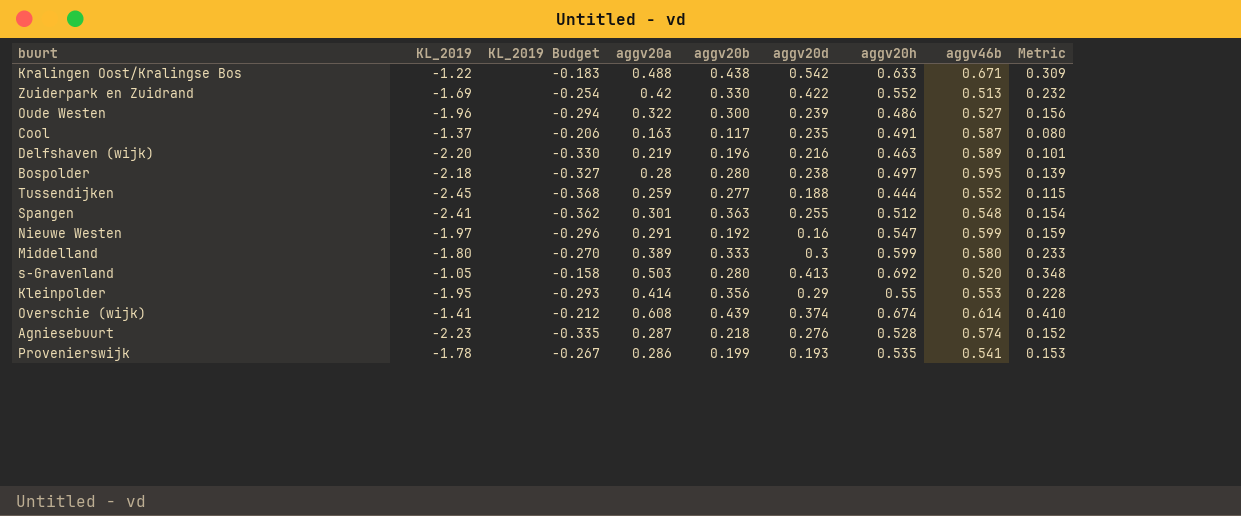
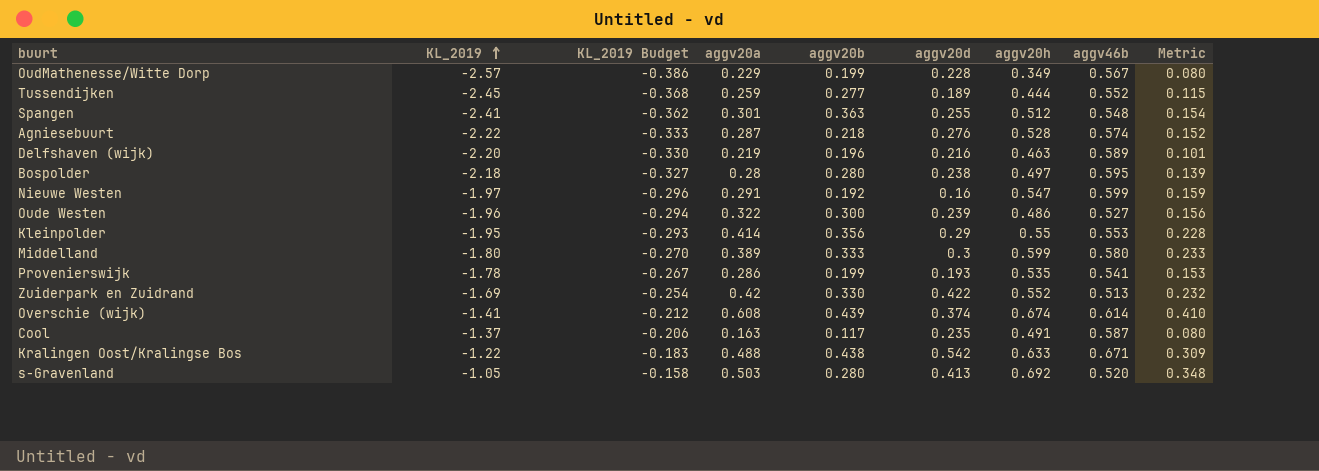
row order: none -> KL_2019 ascending
row OudMathenesse/Witte Dorp: none -> -2.57 | -0.386 | 0.229 | 0.199 | 0.228 | 0.349 | 0.567 | 0.080
Tussendijken | aggv20d: 0.188 -> 0.189
Agniesebuurt | KL_2019: -2.23 -> -2.22
Agniesebuurt | KL_2019 Budget: -0.335 -> -0.333

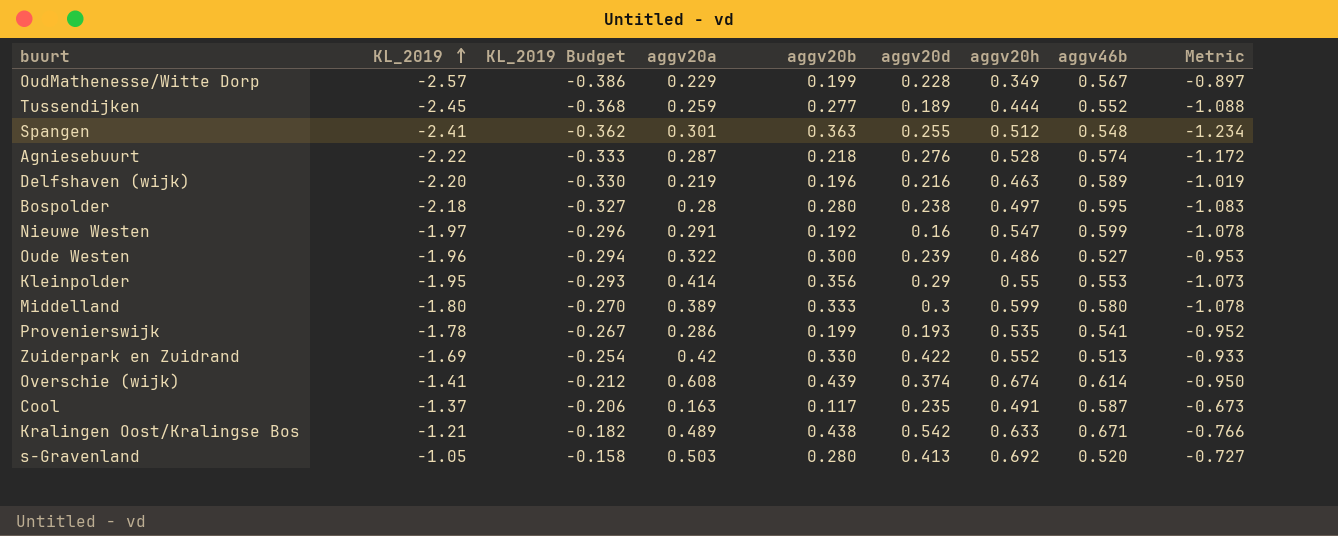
column Metric | formula: [aggv20a] * [aggv20h] -> [KL_2019] * [aggv20h]
Kralingen Oost/Kralingse Bos | KL_2019: -1.22 -> -1.21
Kralingen Oost/Kralingse Bos | KL_2019 Budget: -0.183 -> -0.182
Kralingen Oost/Kralingse Bos | aggv20a: 0.488 -> 0.489

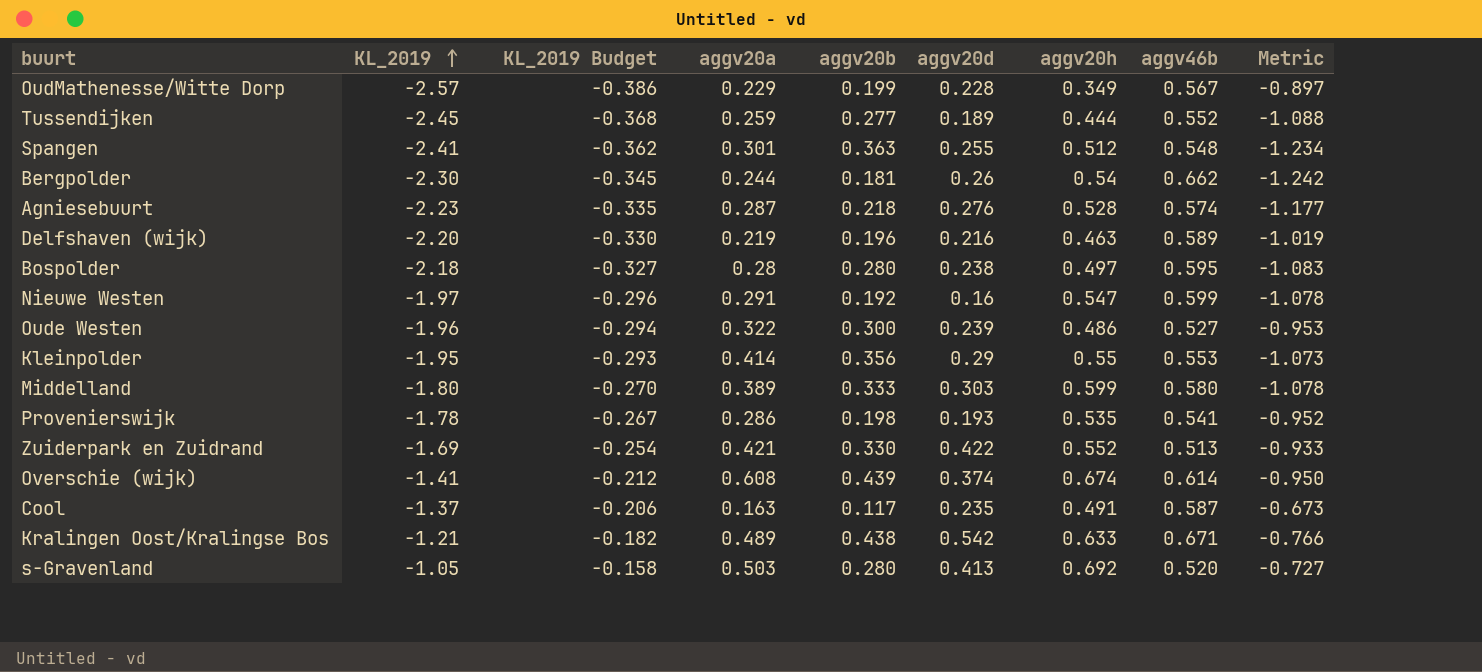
row Bergpolder: none -> -2.30 | -0.345 | 0.244 | 0.181 | 0.26 | 0.54 | 0.662 | -1.242
Agniesebuurt | KL_2019: -2.22 -> -2.23
Agniesebuurt | KL_2019 Budget: -0.333 -> -0.335
Agniesebuurt | Metric: -1.172 -> -1.177
Middelland | aggv20d: 0.3 -> 0.303
Provenierswijk | aggv20b: 0.199 -> 0.198
Zuiderpark en Zuidrand | aggv20a: 0.42 -> 0.421

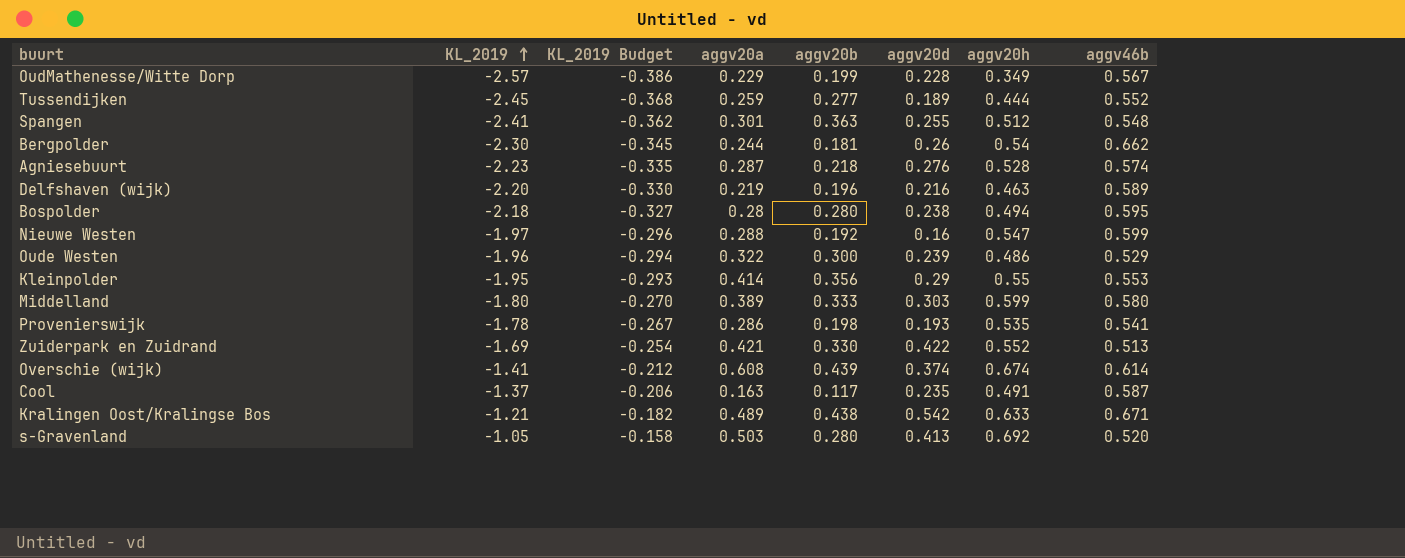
column Metric | formula: [KL_2019] * [aggv20h] -> none
Bospolder | aggv20h: 0.497 -> 0.494
Nieuwe Westen | aggv20a: 0.291 -> 0.288
Oude Westen | aggv46b: 0.527 -> 0.529

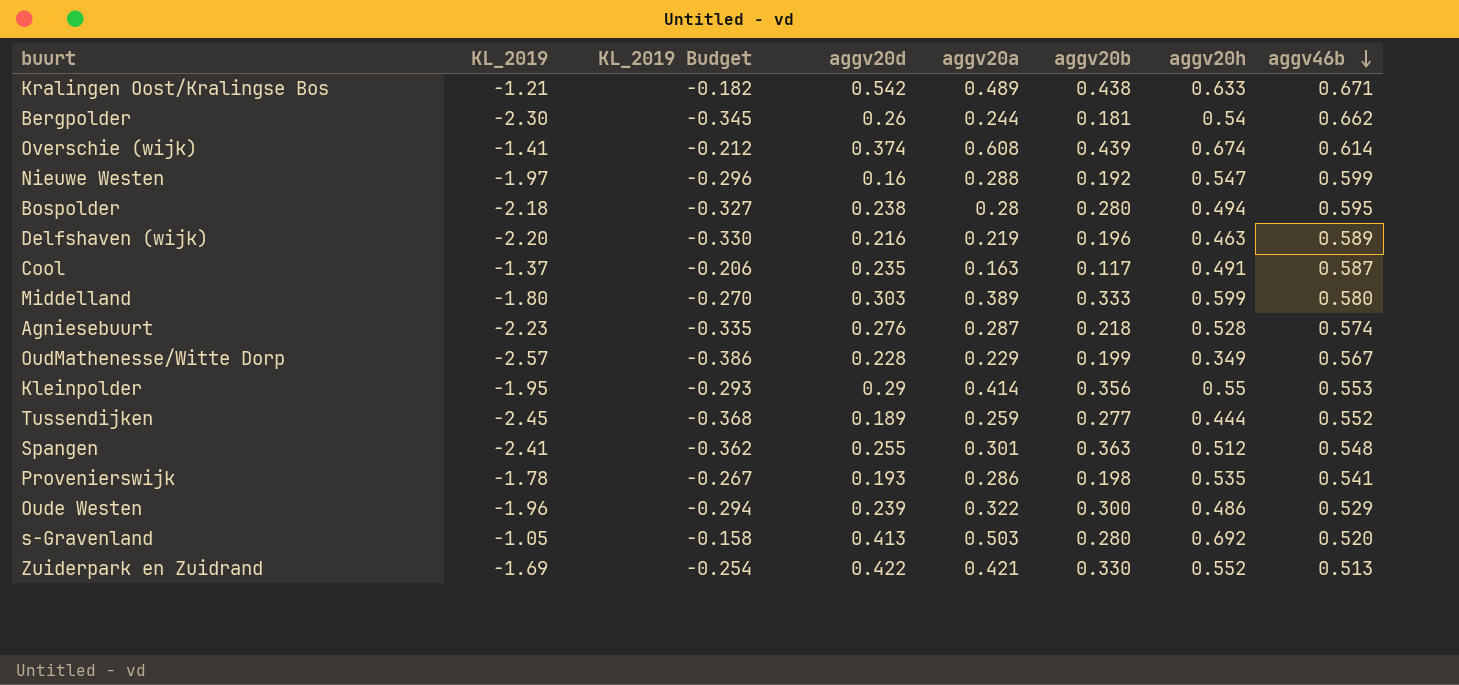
row order: KL_2019 ascending -> aggv46b descending
column aggv20d | position: 6 -> 4

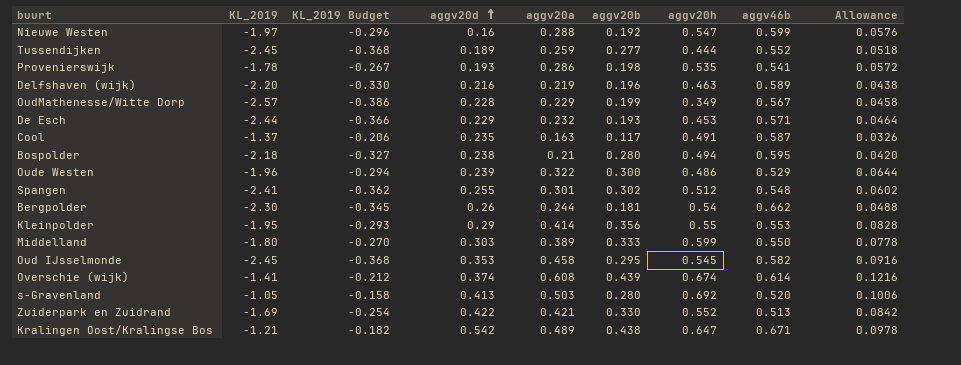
row order: aggv46b descending -> aggv20d ascending
column Allowance | formula: none -> [aggv20a] * 0.2
row Agniesebuurt: -2.23 | -0.335 | 0.276 | 0.287 | 0.218 | 0.528 | 0.574 -> none
row De Esch: none -> -2.44 | -0.366 | 0.229 | 0.232 | 0.193 | 0.453 | 0.571 | 0.0464
Bospolder | aggv20a: 0.28 -> 0.21
Spangen | aggv20b: 0.363 -> 0.302
Middelland | aggv46b: 0.580 -> 0.550
row Oud IJsselmonde: none -> -2.45 | -0.368 | 0.353 | 0.458 | 0.295 | 0.545 | 0.582 | 0.0916
Kralingen Oost/Kralingse Bos | aggv20h: 0.633 -> 0.647

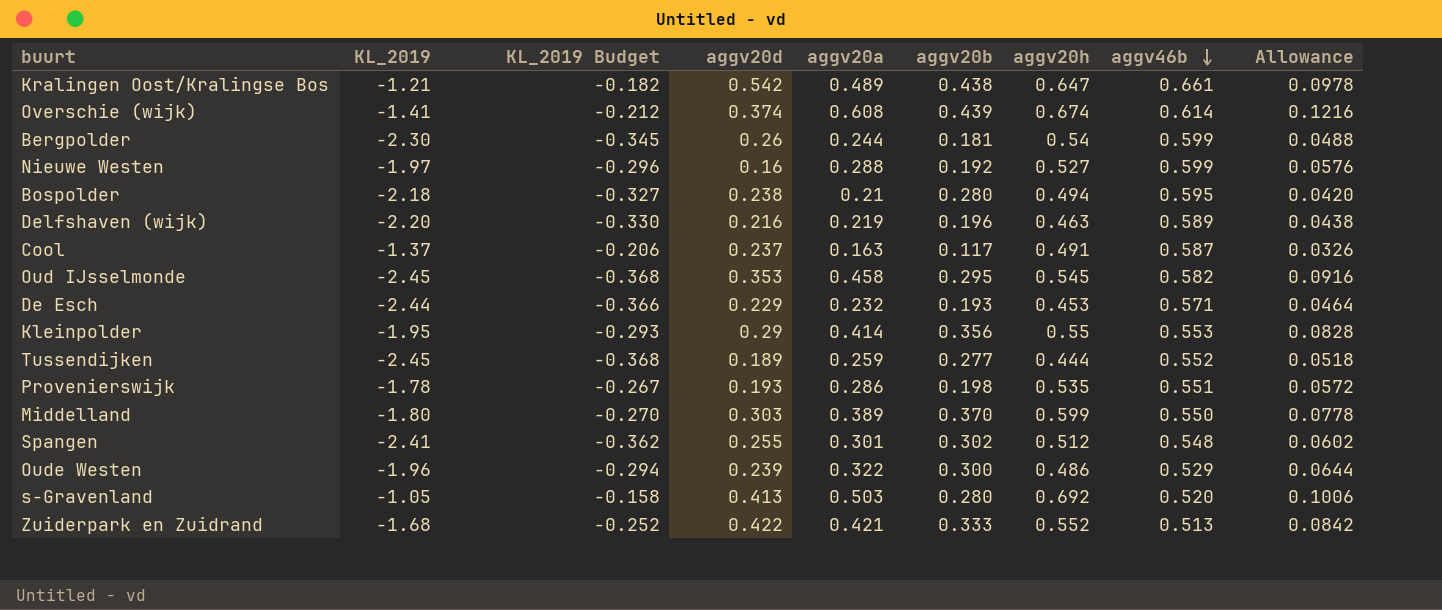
row order: aggv20d ascending -> aggv46b descending
row OudMathenesse/Witte Dorp: -2.57 | -0.386 | 0.228 | 0.229 | 0.199 | 0.349 | 0.567 | 0.0458 -> none
Kralingen Oost/Kralingse Bos | aggv46b: 0.671 -> 0.661
Bergpolder | aggv46b: 0.662 -> 0.599
Nieuwe Westen | aggv20h: 0.547 -> 0.527
Cool | aggv20d: 0.235 -> 0.237
Provenierswijk | aggv46b: 0.541 -> 0.551
Middelland | aggv20b: 0.333 -> 0.370
Zuiderpark en Zuidrand | KL_2019: -1.69 -> -1.68
Zuiderpark en Zuidrand | KL_2019 Budget: -0.254 -> -0.252
Zuiderpark en Zuidrand | aggv20b: 0.330 -> 0.333

